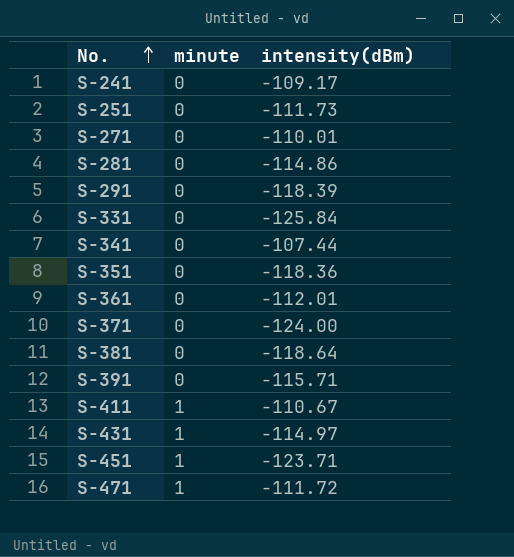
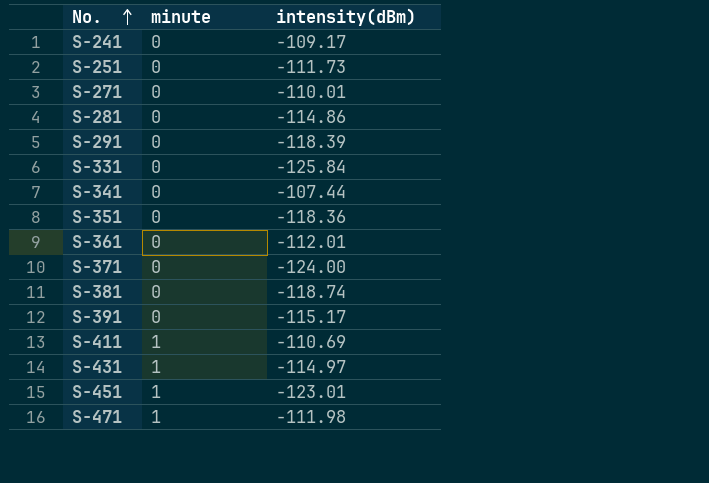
S-381 | intensity(dBm): -118.64 -> -118.74
S-391 | intensity(dBm): -115.71 -> -115.17
S-411 | intensity(dBm): -110.67 -> -110.69
S-451 | intensity(dBm): -123.71 -> -123.01
S-471 | intensity(dBm): -111.72 -> -111.98

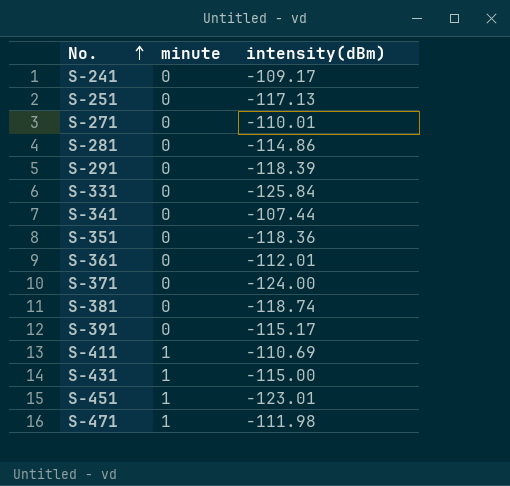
S-251 | intensity(dBm): -111.73 -> -117.13
S-431 | intensity(dBm): -114.97 -> -115.00

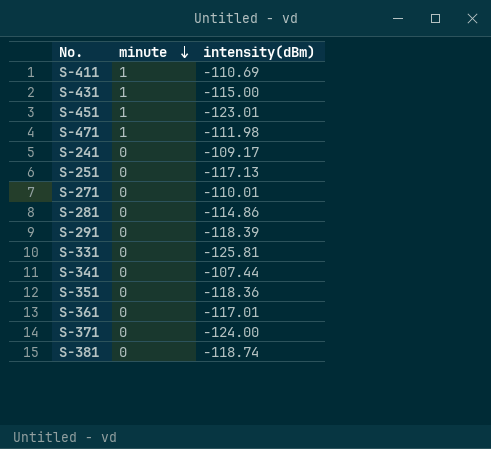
row order: No. ascending -> minute descending
row S-391: 0 | -115.17 -> none
S-331 | intensity(dBm): -125.84 -> -125.81
S-361 | intensity(dBm): -112.01 -> -117.01

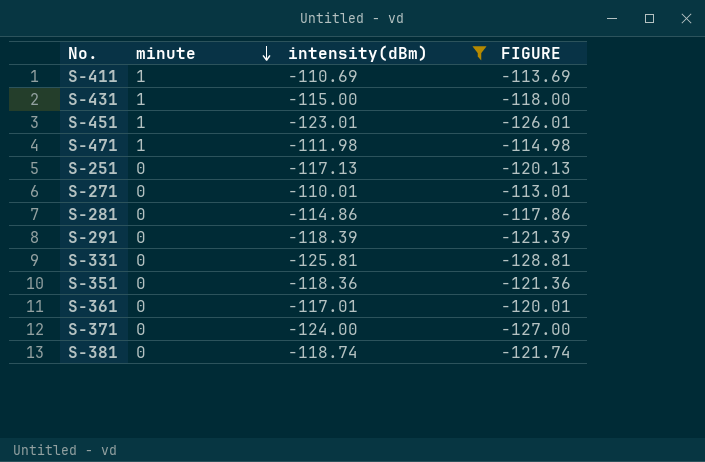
filter: none -> intensity(dBm) <= -110.01
column FIGURE | formula: none -> [intensity(dBm)] - 3

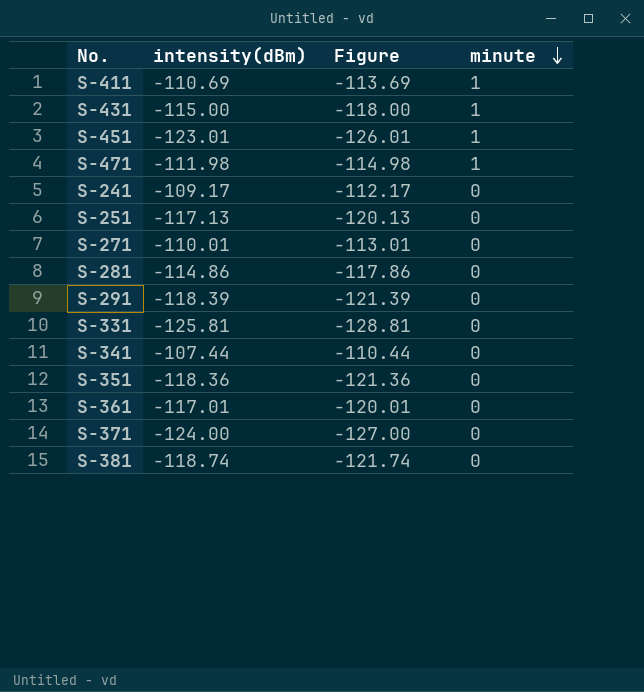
filter: intensity(dBm) <= -110.01 -> none
column name: FIGURE -> Figure
column minute | position: 2 -> 4

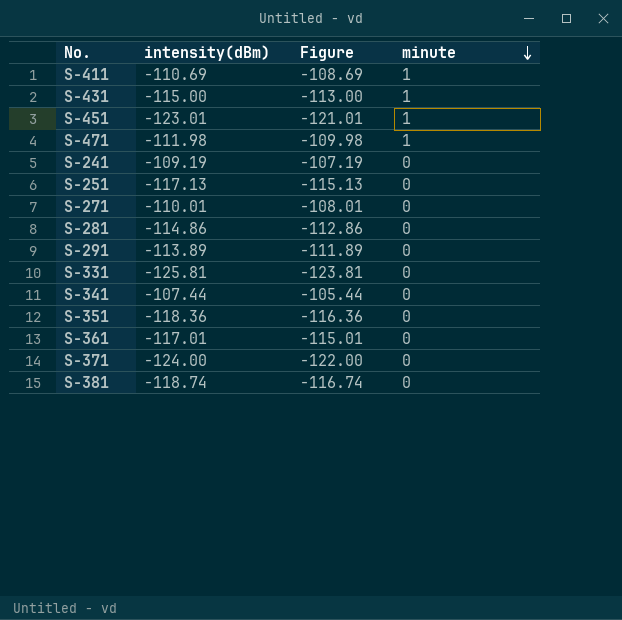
column Figure | formula: [intensity(dBm)] - 3 -> [intensity(dBm)] + 2
S-241 | intensity(dBm): -109.17 -> -109.19
S-291 | intensity(dBm): -118.39 -> -113.89

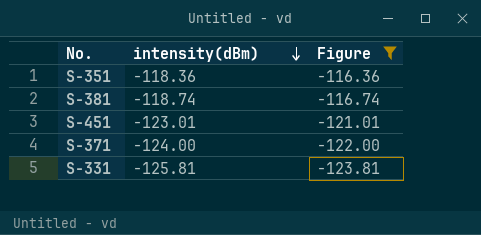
filter: none -> Figure <= -116.36
row order: minute descending -> intensity(dBm) descending
column minute | position: 4 -> none

